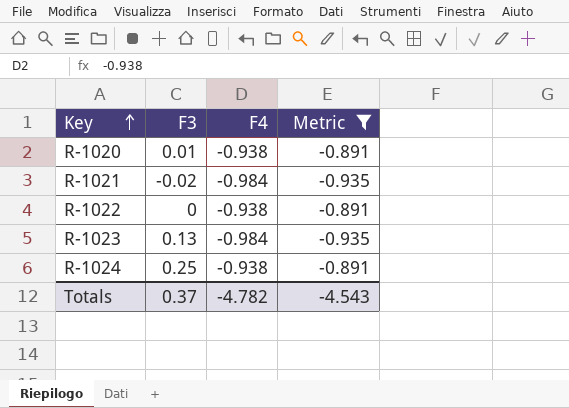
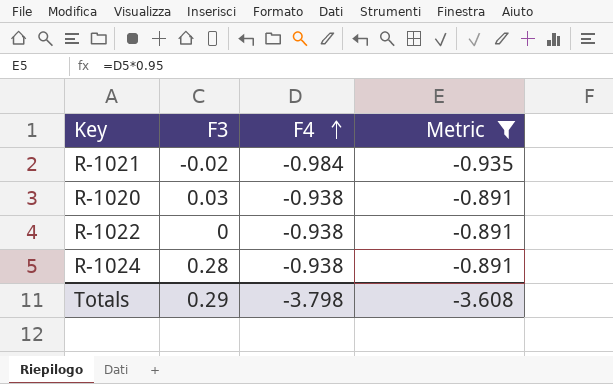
row order: Key ascending -> F4 ascending
row R-1023: 0.13 | -0.984 | -0.935 -> none
R-1020 | F3: 0.01 -> 0.03
R-1024 | F3: 0.25 -> 0.28
Totals | F3: 0.37 -> 0.29
Totals | F4: -4.782 -> -3.798
Totals | Metric: -4.543 -> -3.608

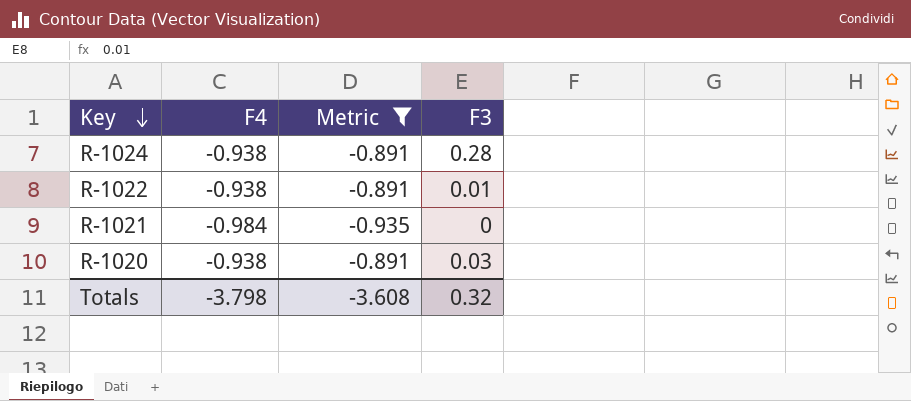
row order: F4 ascending -> Key descending
column F3 | position: 2 -> 4
R-1022 | F3: 0 -> 0.01
R-1021 | F3: -0.02 -> 0
Totals | F3: 0.29 -> 0.32

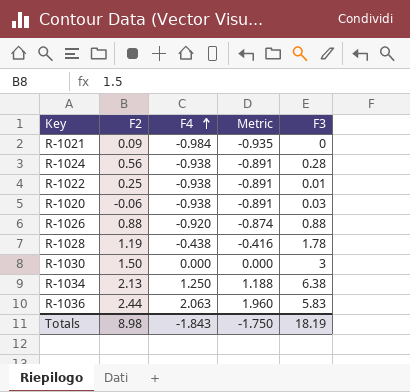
filter: Metric <= -0.891 -> none
row order: Key descending -> F4 ascending
column F2 | position: none -> 2
Totals | F4: -3.798 -> -1.843
Totals | Metric: -3.608 -> -1.750
Totals | F3: 0.32 -> 18.19

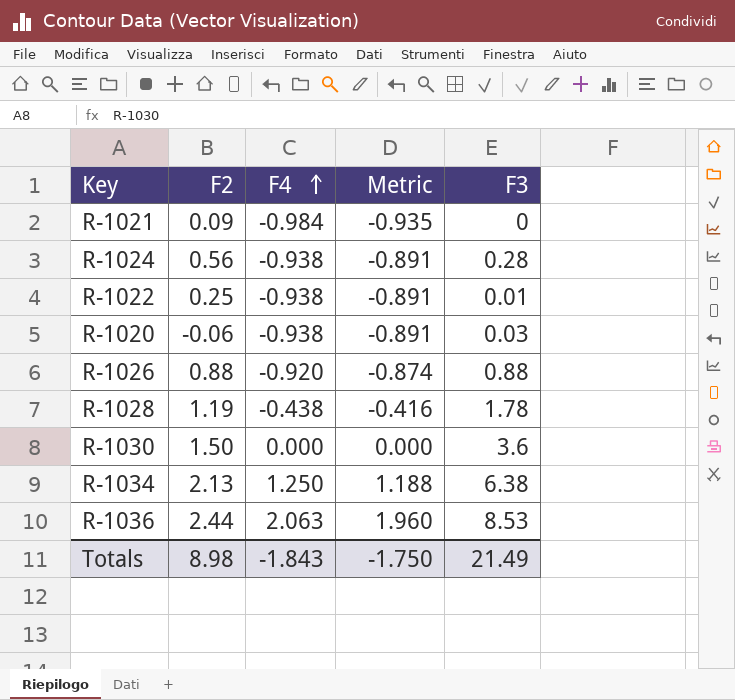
R-1030 | F3: 3 -> 3.6
R-1036 | F3: 5.83 -> 8.53
Totals | F3: 18.19 -> 21.49

